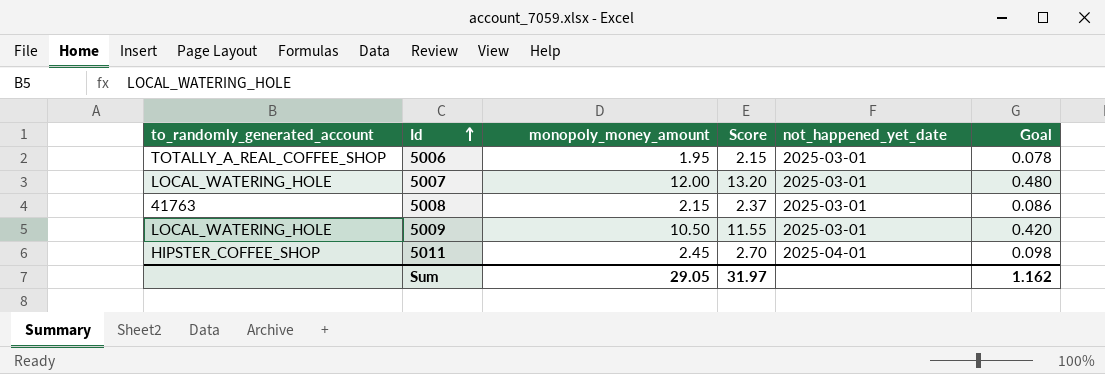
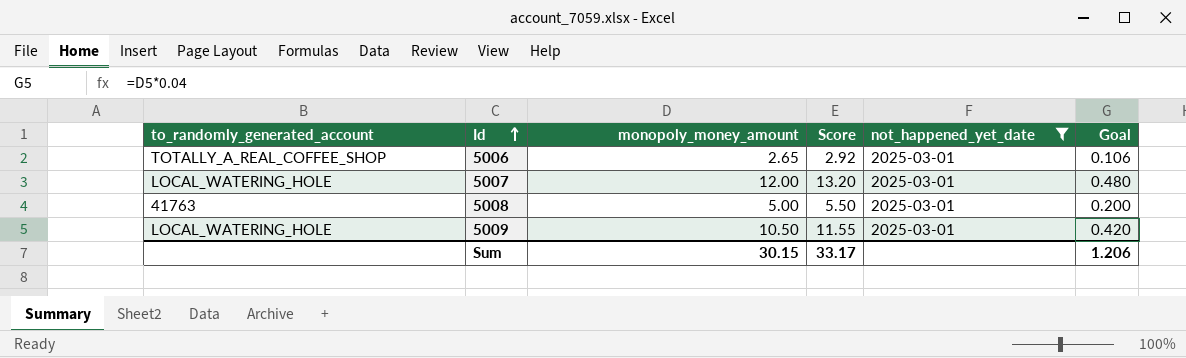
filter: none -> not_happened_yet_date = 2025-03-01
5006 | monopoly_money_amount: 1.95 -> 2.65
5006 | Score: 2.15 -> 2.92
5006 | Goal: 0.078 -> 0.106
5008 | monopoly_money_amount: 2.15 -> 5.00
5008 | Score: 2.37 -> 5.50
5008 | Goal: 0.086 -> 0.200
Sum | monopoly_money_amount: 29.05 -> 30.15
Sum | Score: 31.97 -> 33.17
Sum | Goal: 1.162 -> 1.206

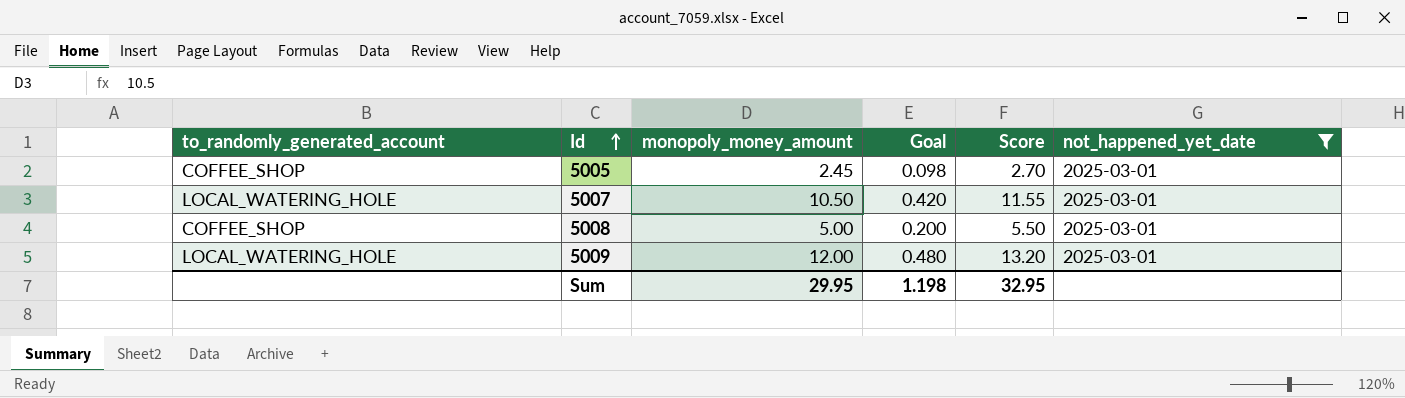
column Goal | position: 6 -> 4
row 5006: TOTALLY_A_REAL_COFFEE_SHOP | 2.65 | 2.92 | 2025-03-01 | 0.106 -> none
row 5005: none -> COFFEE_SHOP | 2.45 | 0.098 | 2.70 | 2025-03-01
5007 | monopoly_money_amount: 12.00 -> 10.50
5007 | Goal: 0.480 -> 0.420
5007 | Score: 13.20 -> 11.55
5008 | to_randomly_generated_account: 41763 -> COFFEE_SHOP
5009 | monopoly_money_amount: 10.50 -> 12.00
5009 | Goal: 0.420 -> 0.480
5009 | Score: 11.55 -> 13.20
Sum | monopoly_money_amount: 30.15 -> 29.95
Sum | Goal: 1.206 -> 1.198
Sum | Score: 33.17 -> 32.95

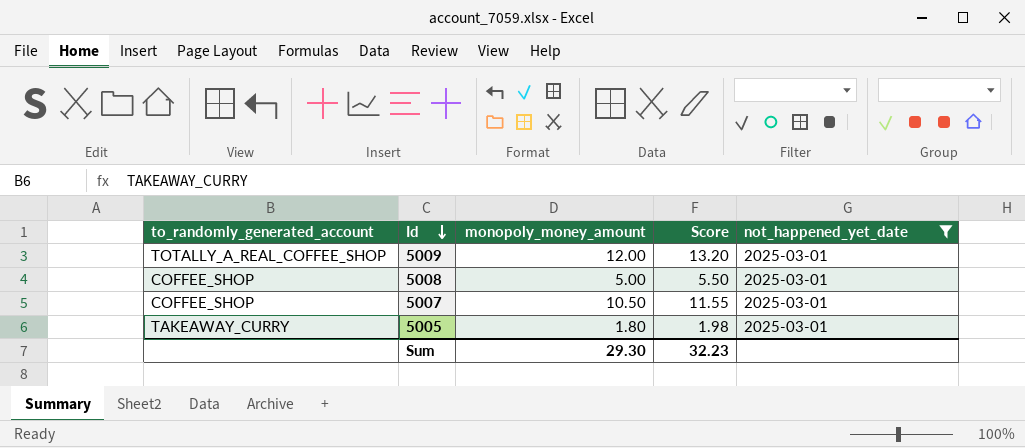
row order: Id ascending -> Id descending
column Goal | formula: [monopoly_money_amount] * 0.04 -> none
5009 | to_randomly_generated_account: LOCAL_WATERING_HOLE -> TOTALLY_A_REAL_COFFEE_SHOP
5007 | to_randomly_generated_account: LOCAL_WATERING_HOLE -> COFFEE_SHOP
5005 | to_randomly_generated_account: COFFEE_SHOP -> TAKEAWAY_CURRY
5005 | monopoly_money_amount: 2.45 -> 1.80
5005 | Score: 2.70 -> 1.98
Sum | monopoly_money_amount: 29.95 -> 29.30
Sum | Score: 32.95 -> 32.23

